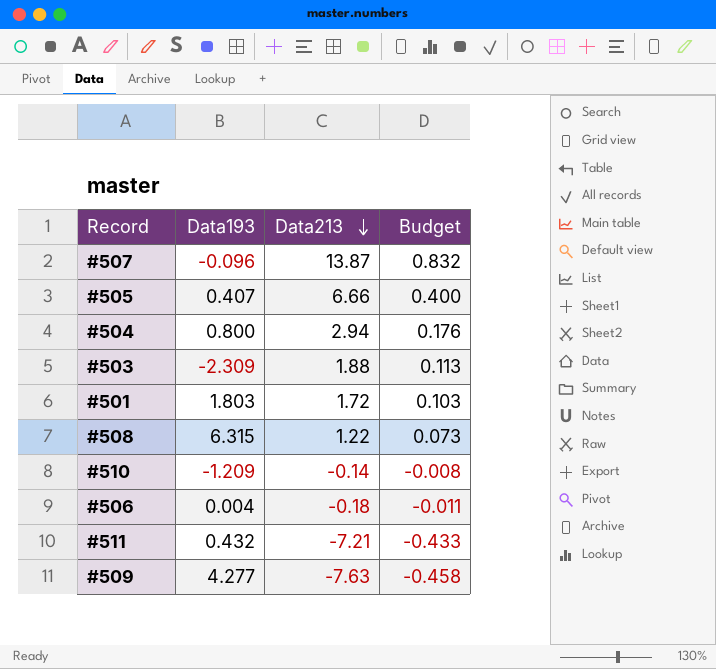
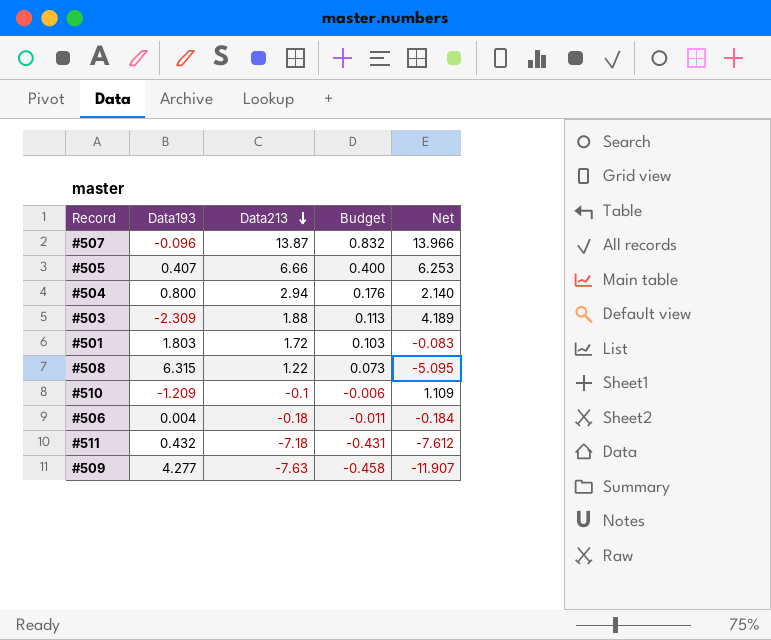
column Net | formula: none -> [Data213] - [Data193]
#510 | Data213: -0.14 -> -0.1
#510 | Budget: -0.008 -> -0.006
#511 | Data213: -7.21 -> -7.18
#511 | Budget: -0.433 -> -0.431

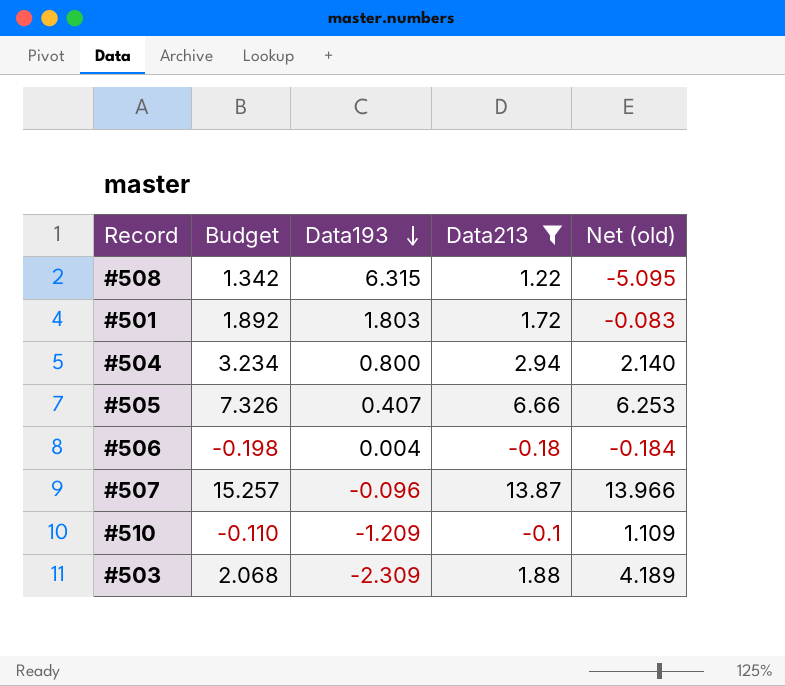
filter: none -> Data213 >= -0.18
row order: Data213 descending -> Data193 descending
column Budget | formula: [Data213] * 0.06 -> [Data213] * 1.1
column Budget | position: 4 -> 2
column name: Net -> Net (old)

